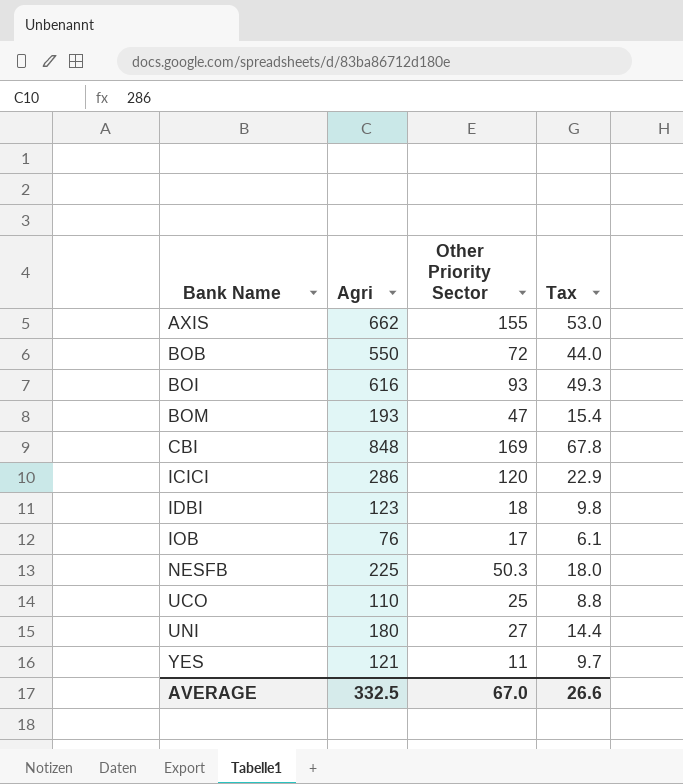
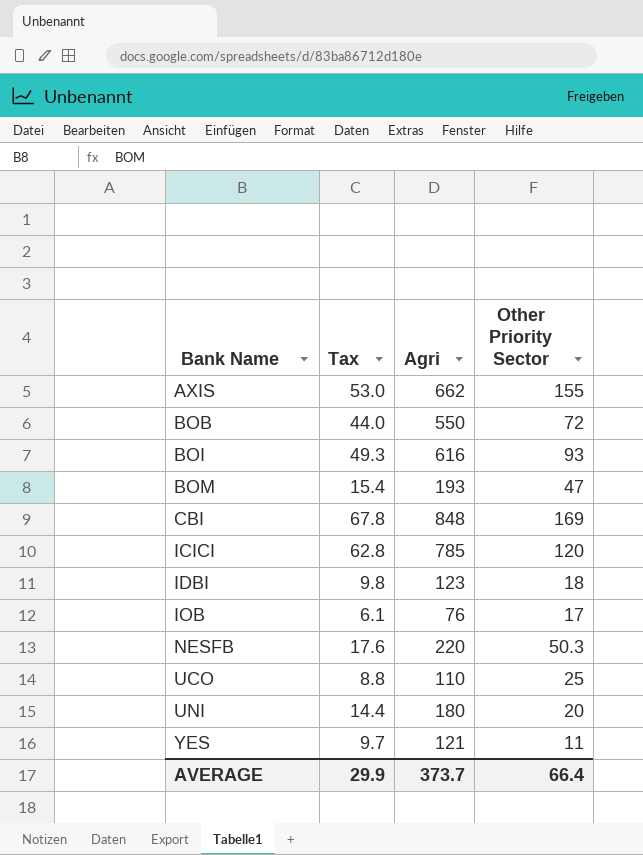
column Tax | position: 4 -> 2
ICICI | Tax: 22.9 -> 62.8
ICICI | Agri: 286 -> 785
NESFB | Tax: 18.0 -> 17.6
NESFB | Agri: 225 -> 220
UNI | Other Priority Sector: 27 -> 20
AVERAGE | Tax: 26.6 -> 29.9
AVERAGE | Agri: 332.5 -> 373.7
AVERAGE | Other Priority Sector: 67.0 -> 66.4

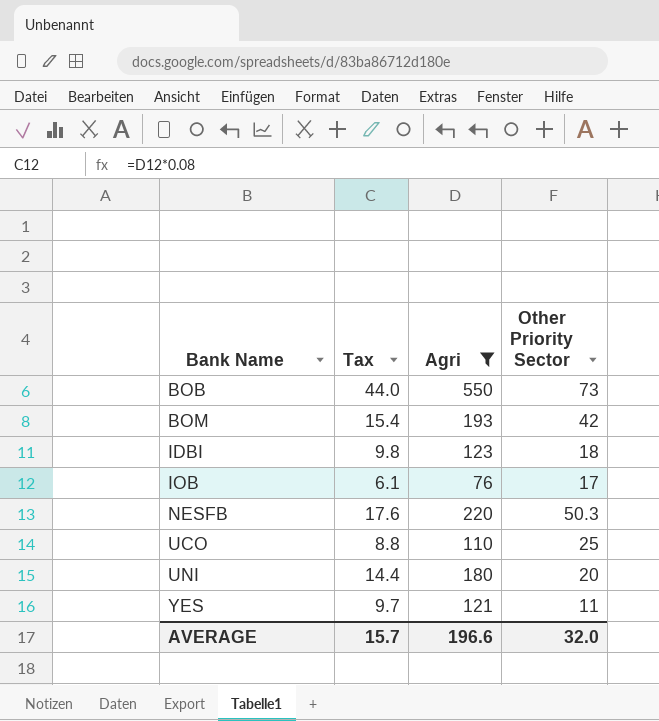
filter: none -> Agri <= 550
BOB | Other Priority Sector: 72 -> 73
BOM | Other Priority Sector: 47 -> 42
AVERAGE | Tax: 29.9 -> 15.7
AVERAGE | Agri: 373.7 -> 196.6
AVERAGE | Other Priority Sector: 66.4 -> 32.0

